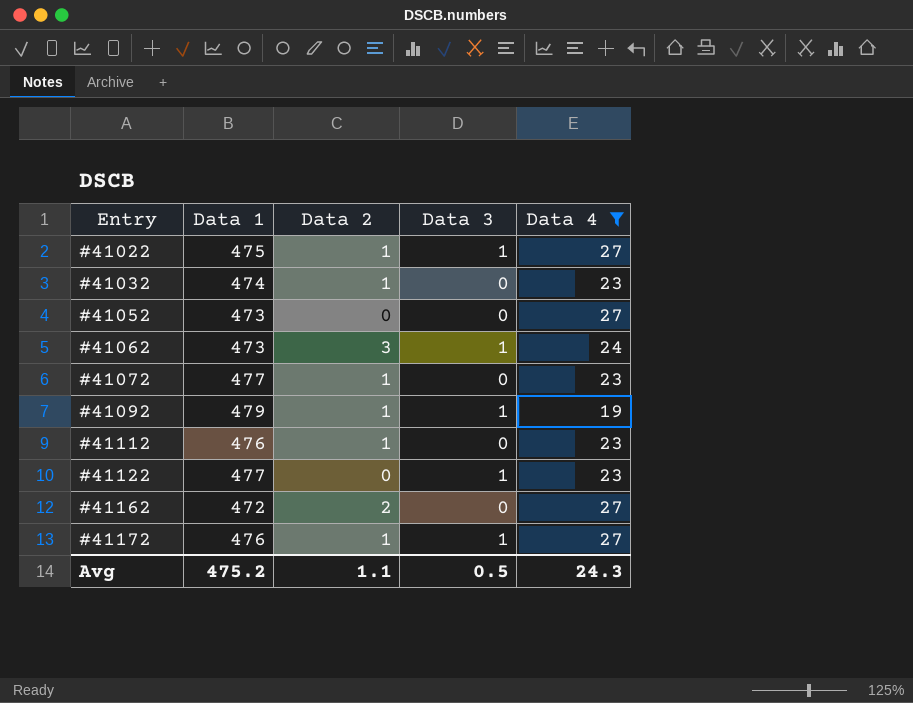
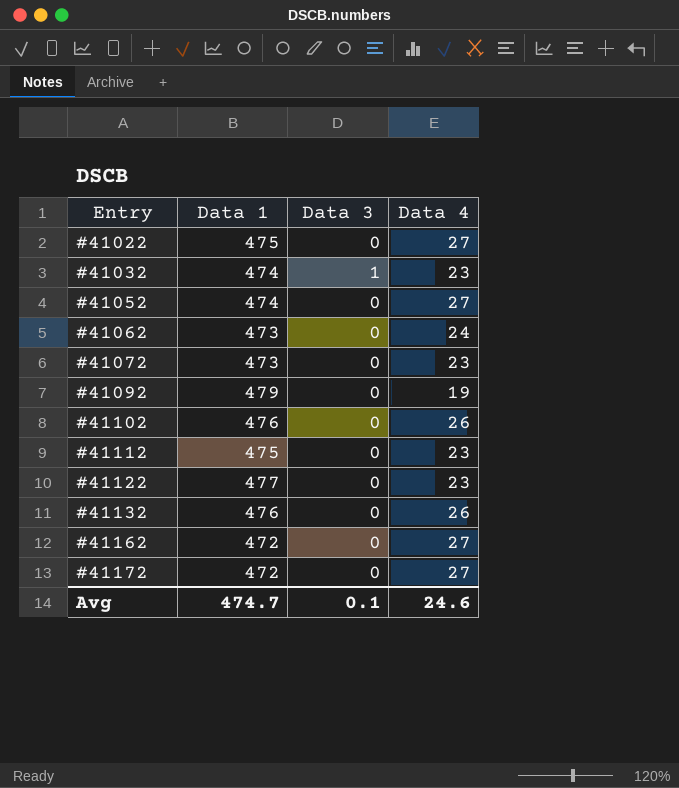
filter: Data 4 != 26 -> none
column Data 2 | position: 3 -> none
#41022 | Data 3: 1 -> 0
#41032 | Data 3: 0 -> 1
#41052 | Data 1: 473 -> 474
#41062 | Data 3: 1 -> 0
#41072 | Data 1: 477 -> 473
#41092 | Data 3: 1 -> 0
#41112 | Data 1: 476 -> 475
#41122 | Data 3: 1 -> 0
#41172 | Data 1: 476 -> 472
#41172 | Data 3: 1 -> 0
Avg | Data 1: 475.2 -> 474.7
Avg | Data 3: 0.5 -> 0.1
Avg | Data 4: 24.3 -> 24.6

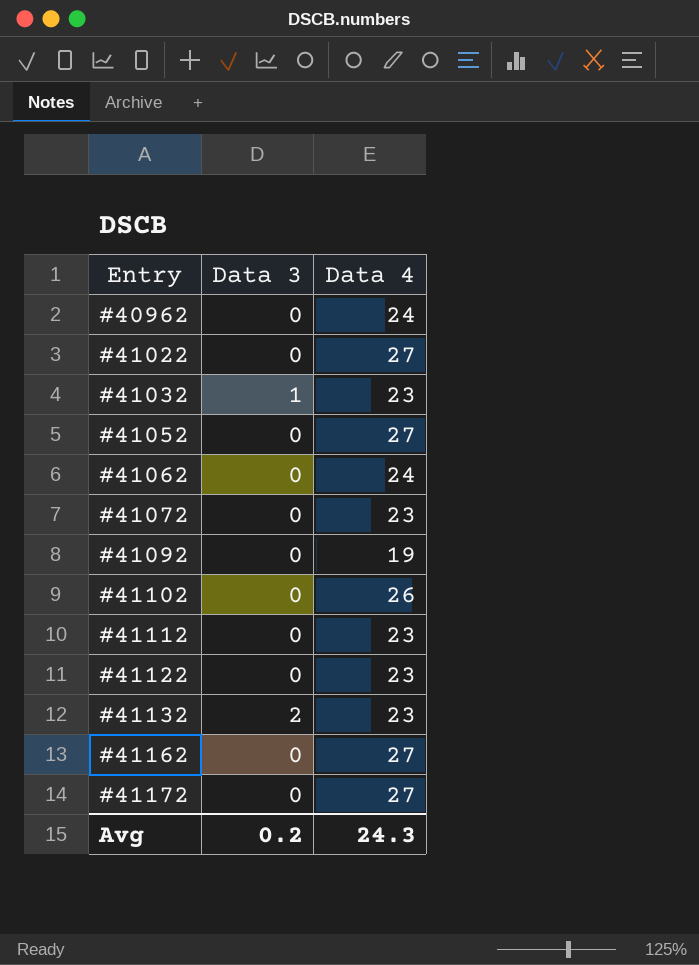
column Data 1 | position: 2 -> none
row #40962: none -> 0 | 24
#41132 | Data 3: 0 -> 2
#41132 | Data 4: 26 -> 23
Avg | Data 3: 0.1 -> 0.2
Avg | Data 4: 24.6 -> 24.3

